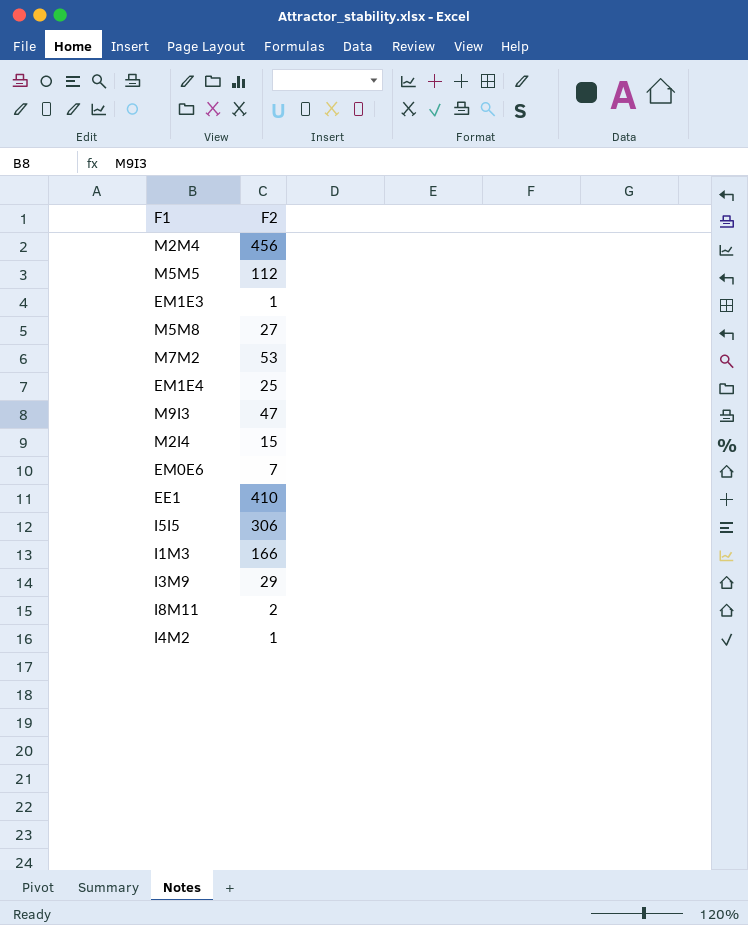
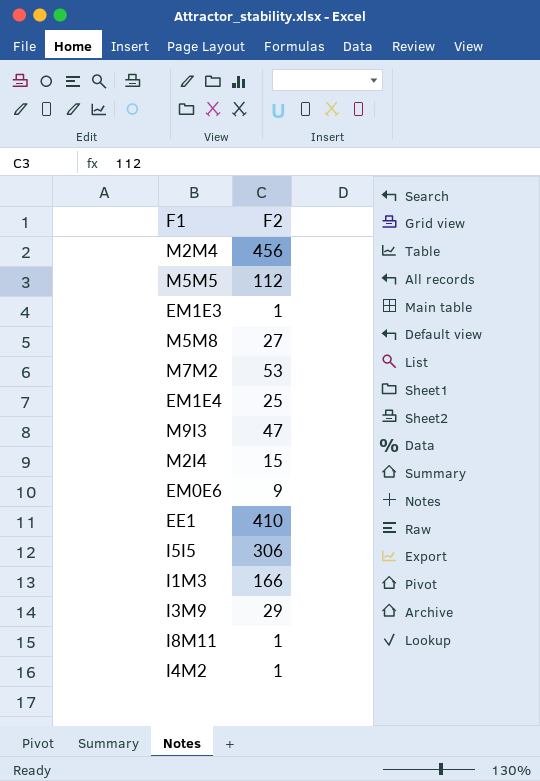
EM0E6 | F2: 7 -> 9
I8M11 | F2: 2 -> 1

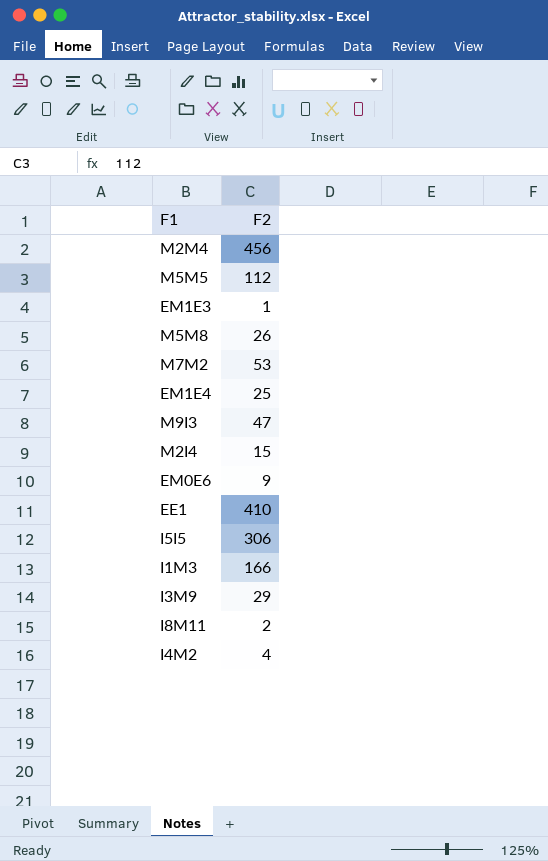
M5M8 | F2: 27 -> 26
I8M11 | F2: 1 -> 2
I4M2 | F2: 1 -> 4

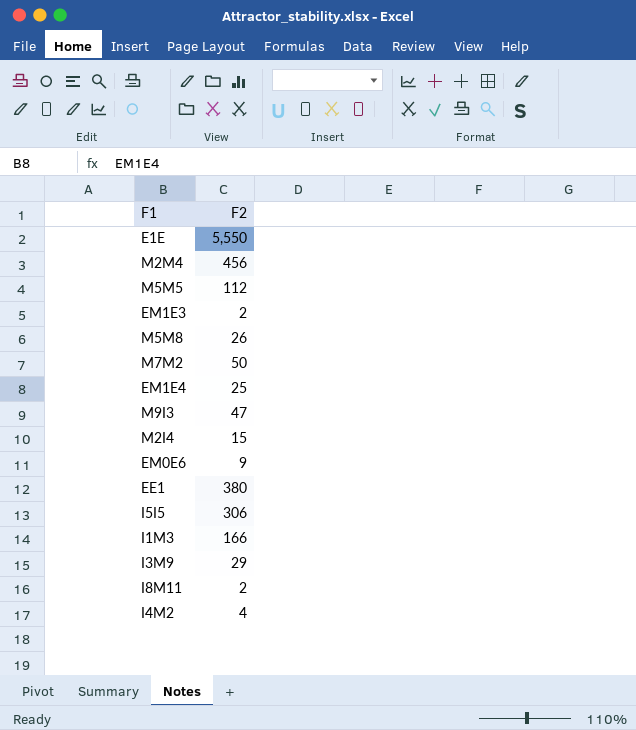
row E1E: none -> 5,550
EM1E3 | F2: 1 -> 2
M7M2 | F2: 53 -> 50
EE1 | F2: 410 -> 380

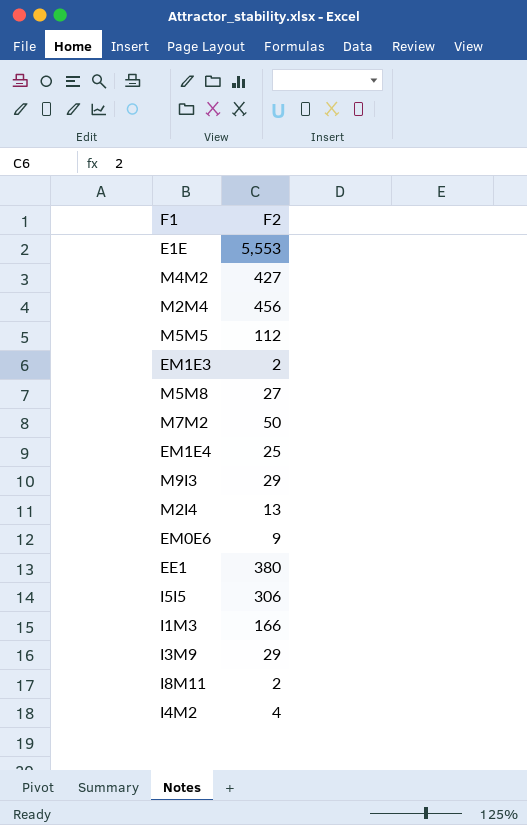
E1E | F2: 5,550 -> 5,553
row M4M2: none -> 427
M5M8 | F2: 26 -> 27
M9I3 | F2: 47 -> 29
M2I4 | F2: 15 -> 13

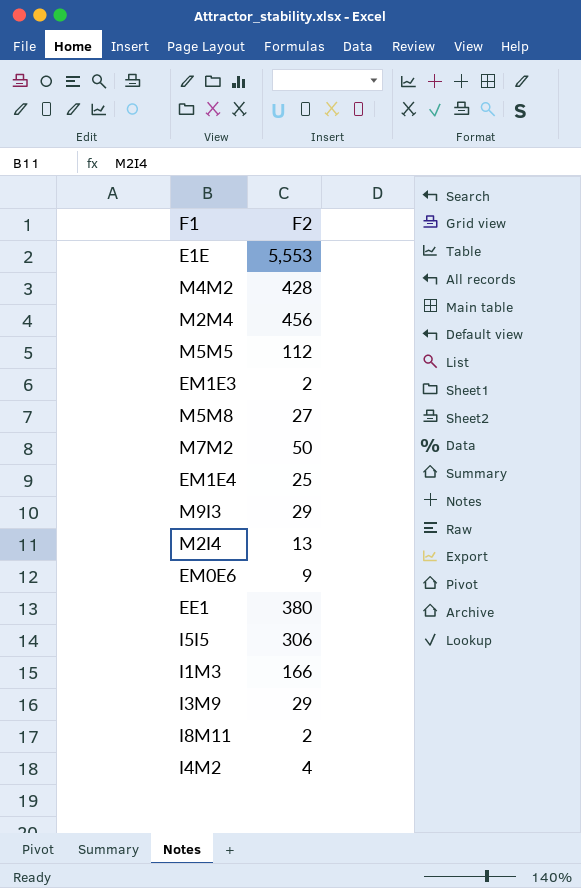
M4M2 | F2: 427 -> 428

